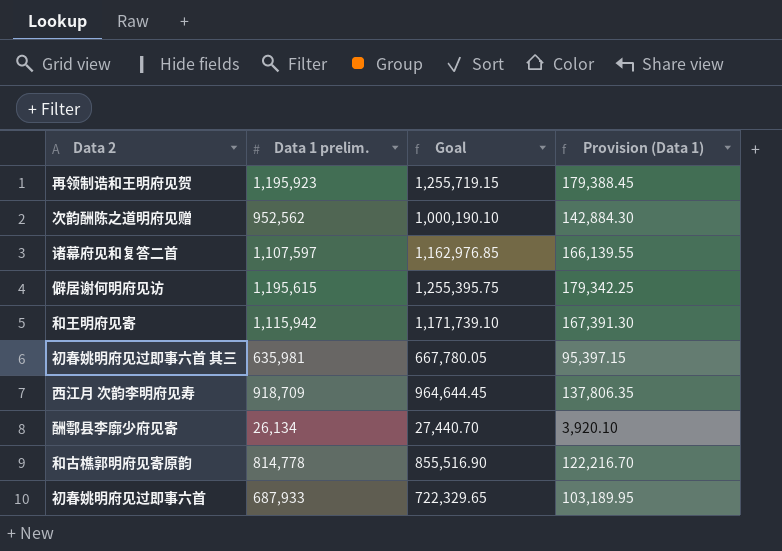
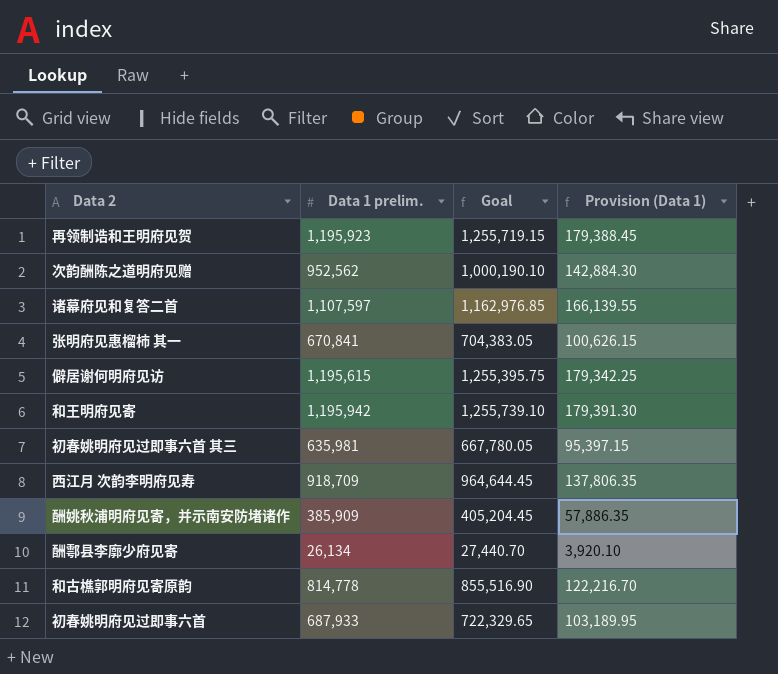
row 张明府见惠榴柿 其一: none -> 670,841 | 704,383.05 | 100,626.15
和王明府见寄 | Data 1 prelim.: 1,115,942 -> 1,195,942
和王明府见寄 | Goal: 1,171,739.10 -> 1,255,739.10
和王明府见寄 | Provision (Data 1): 167,391.30 -> 179,391.30
row 酬姚秋浦明府见寄，并示南安防堵诸作: none -> 385,909 | 405,204.45 | 57,886.35

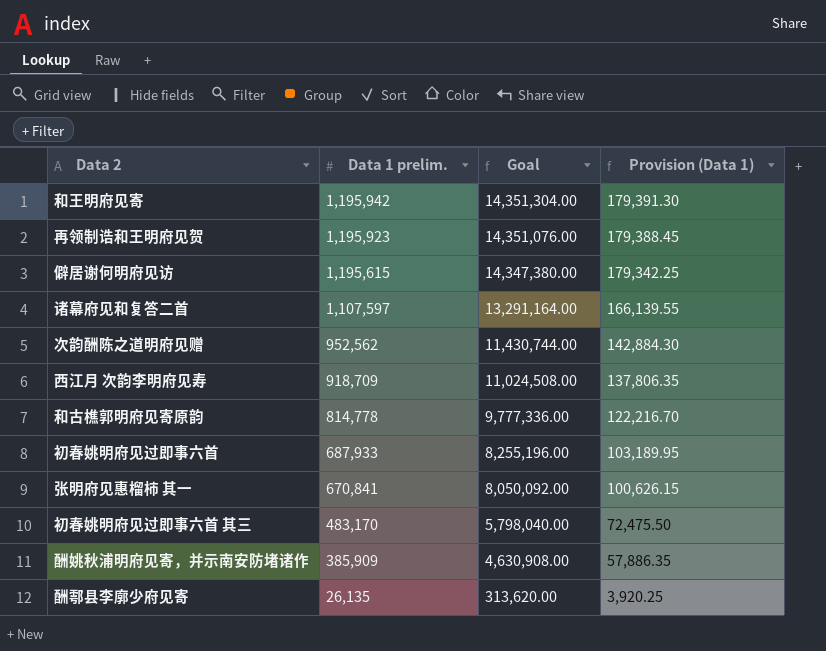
row order: none -> Data 1 prelim. descending
column Goal | formula: [Data 1 prelim.] * 1.05 -> [Data 1 prelim.] * 12
初春姚明府见过即事六首 其三 | Data 1 prelim.: 635,981 -> 483,170
初春姚明府见过即事六首 其三 | Provision (Data 1): 95,397.15 -> 72,475.50
酬鄠县李廓少府见寄 | Data 1 prelim.: 26,134 -> 26,135
酬鄠县李廓少府见寄 | Provision (Data 1): 3,920.10 -> 3,920.25

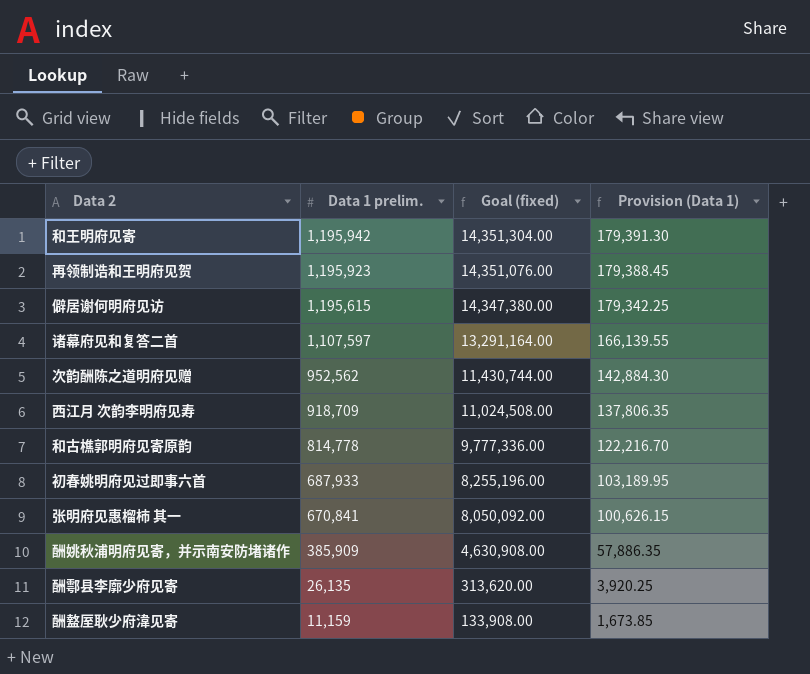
column name: Goal -> Goal (fixed)
row 初春姚明府见过即事六首 其三: 483,170 | 5,798,040.00 | 72,475.50 -> none
row 酬盩厔耿少府湋见寄: none -> 11,159 | 133,908.00 | 1,673.85

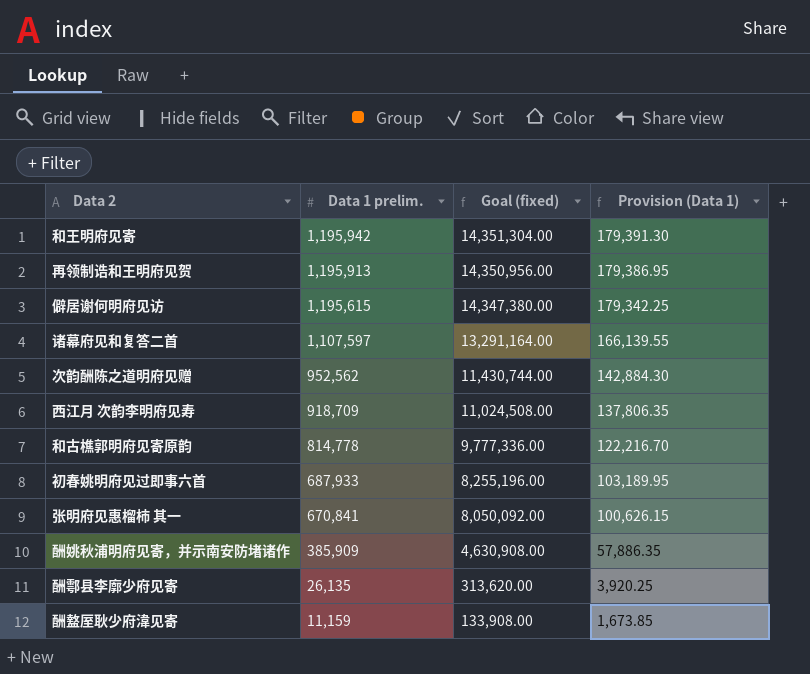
再领制诰和王明府见贺 | Data 1 prelim.: 1,195,923 -> 1,195,913
再领制诰和王明府见贺 | Goal (fixed): 14,351,076.00 -> 14,350,956.00
再领制诰和王明府见贺 | Provision (Data 1): 179,388.45 -> 179,386.95

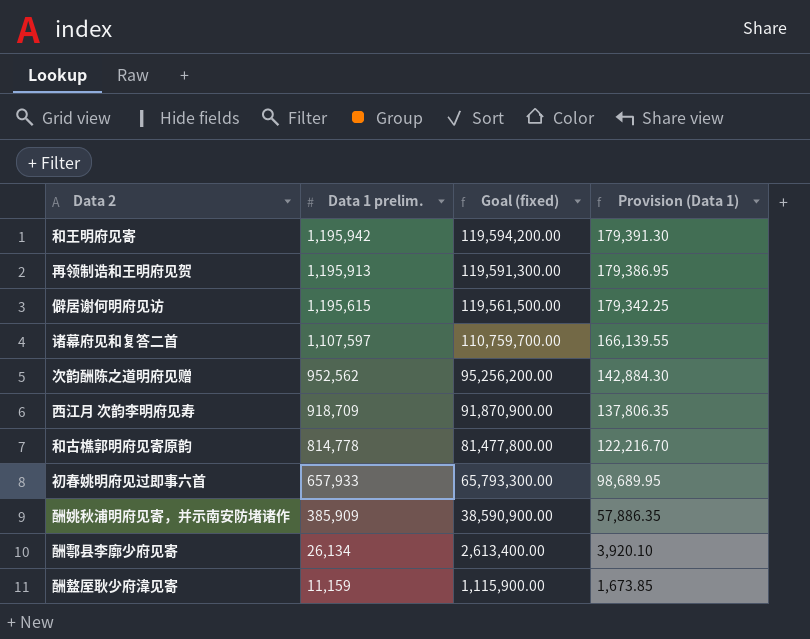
column Goal (fixed) | formula: [Data 1 prelim.] * 12 -> [Data 1 prelim.] * 100
row 张明府见惠榴柿 其一: 670,841 | 8,050,092.00 | 100,626.15 -> none
初春姚明府见过即事六首 | Data 1 prelim.: 687,933 -> 657,933
初春姚明府见过即事六首 | Provision (Data 1): 103,189.95 -> 98,689.95
酬鄠县李廓少府见寄 | Data 1 prelim.: 26,135 -> 26,134
酬鄠县李廓少府见寄 | Provision (Data 1): 3,920.25 -> 3,920.10

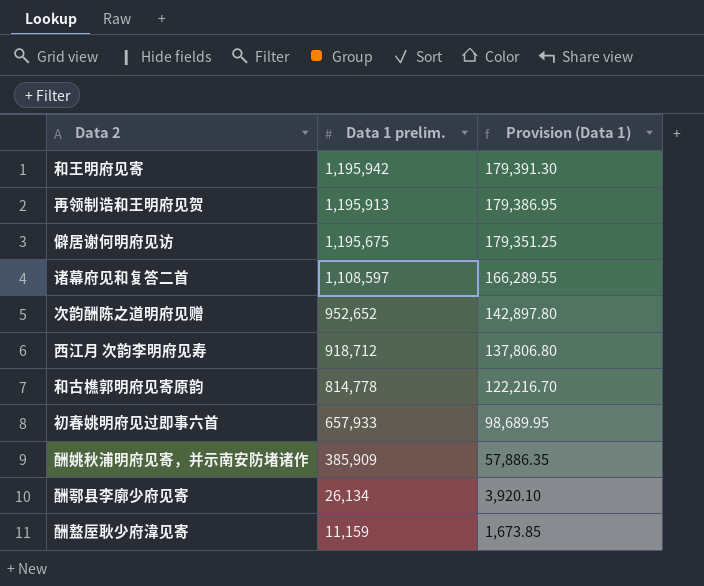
column Goal (fixed) | formula: [Data 1 prelim.] * 100 -> none
僻居谢何明府见访 | Data 1 prelim.: 1,195,615 -> 1,195,675
僻居谢何明府见访 | Provision (Data 1): 179,342.25 -> 179,351.25
诸幕府见和复答二首 | Data 1 prelim.: 1,107,597 -> 1,108,597
诸幕府见和复答二首 | Provision (Data 1): 166,139.55 -> 166,289.55
次韵酬陈之道明府见赠 | Data 1 prelim.: 952,562 -> 952,652
次韵酬陈之道明府见赠 | Provision (Data 1): 142,884.30 -> 142,897.80
西江月 次韵李明府见寿 | Data 1 prelim.: 918,709 -> 918,712
西江月 次韵李明府见寿 | Provision (Data 1): 137,806.35 -> 137,806.80

